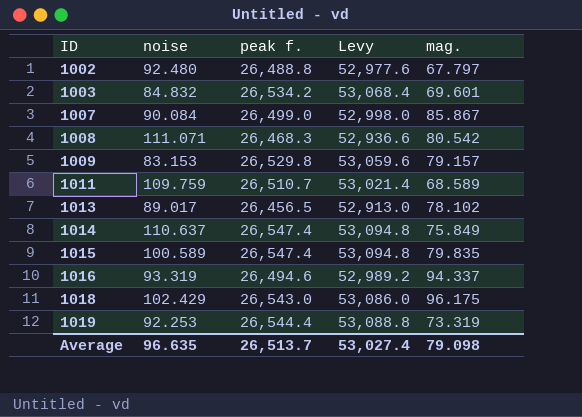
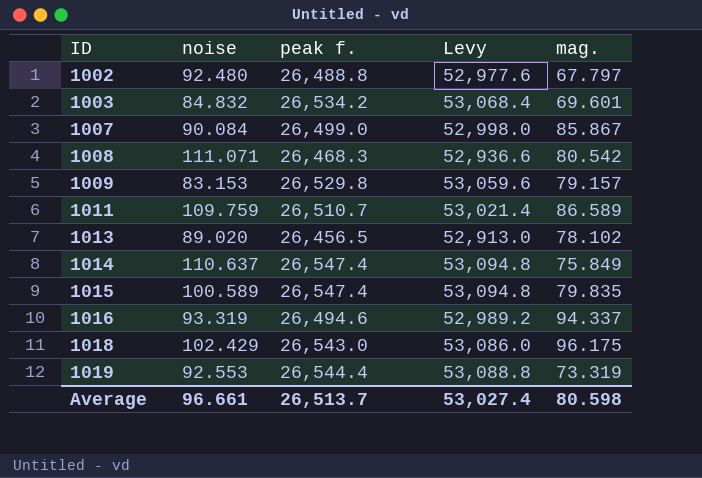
1011 | mag.: 68.589 -> 86.589
1013 | noise: 89.017 -> 89.020
1019 | noise: 92.253 -> 92.553
Average | noise: 96.635 -> 96.661
Average | mag.: 79.098 -> 80.598

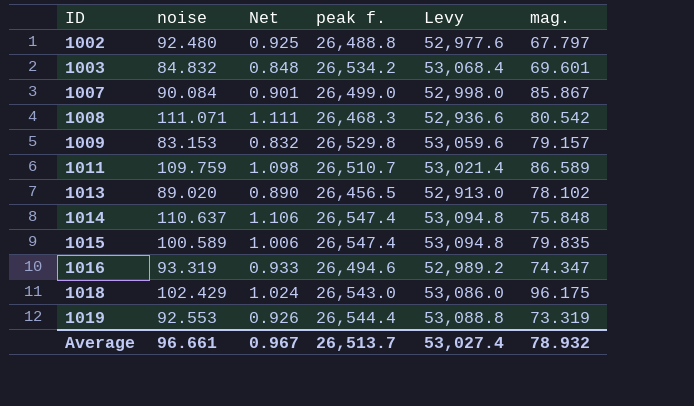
column Net | formula: none -> [noise] * 0.01
1014 | mag.: 75.849 -> 75.848
1016 | mag.: 94.337 -> 74.347
Average | mag.: 80.598 -> 78.932

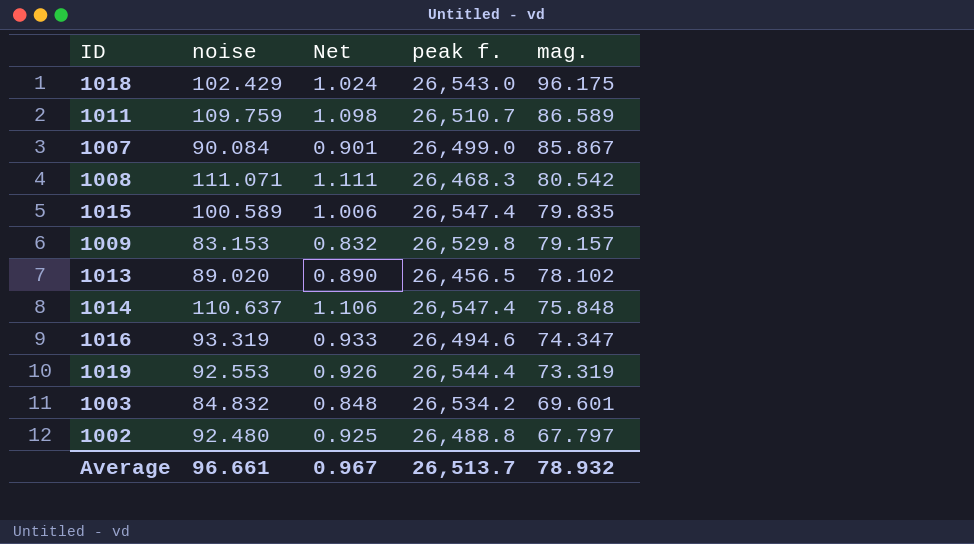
row order: ID ascending -> mag. descending
column Levy | formula: [peak f.] * 2 -> none

